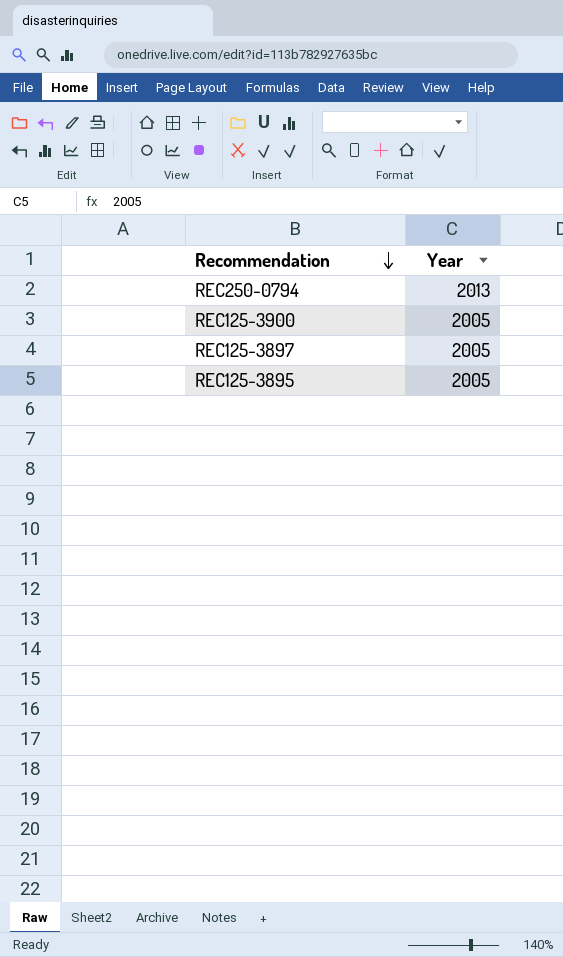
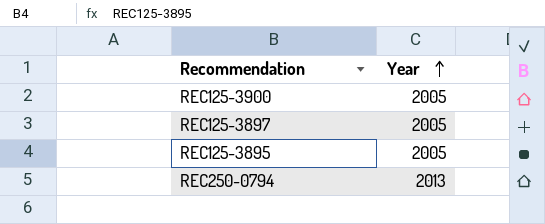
row order: Recommendation descending -> Year ascending

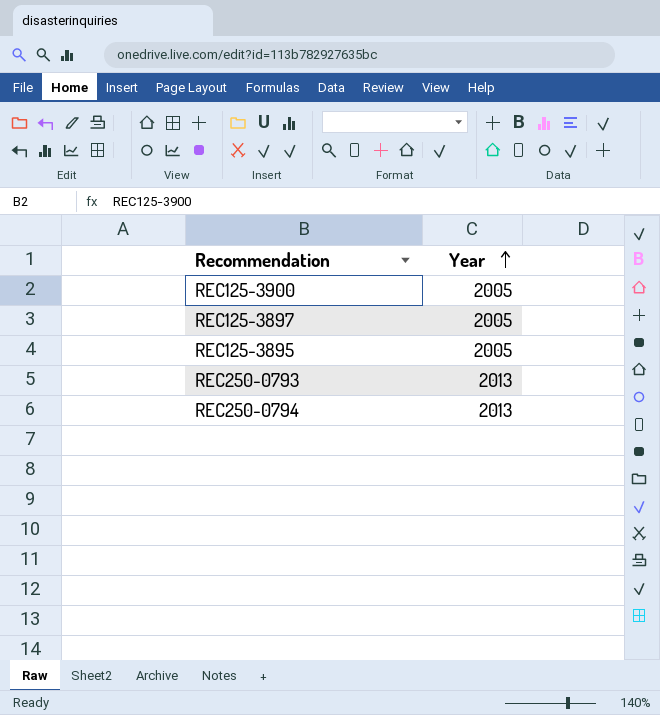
row REC250-0793: none -> 2013

